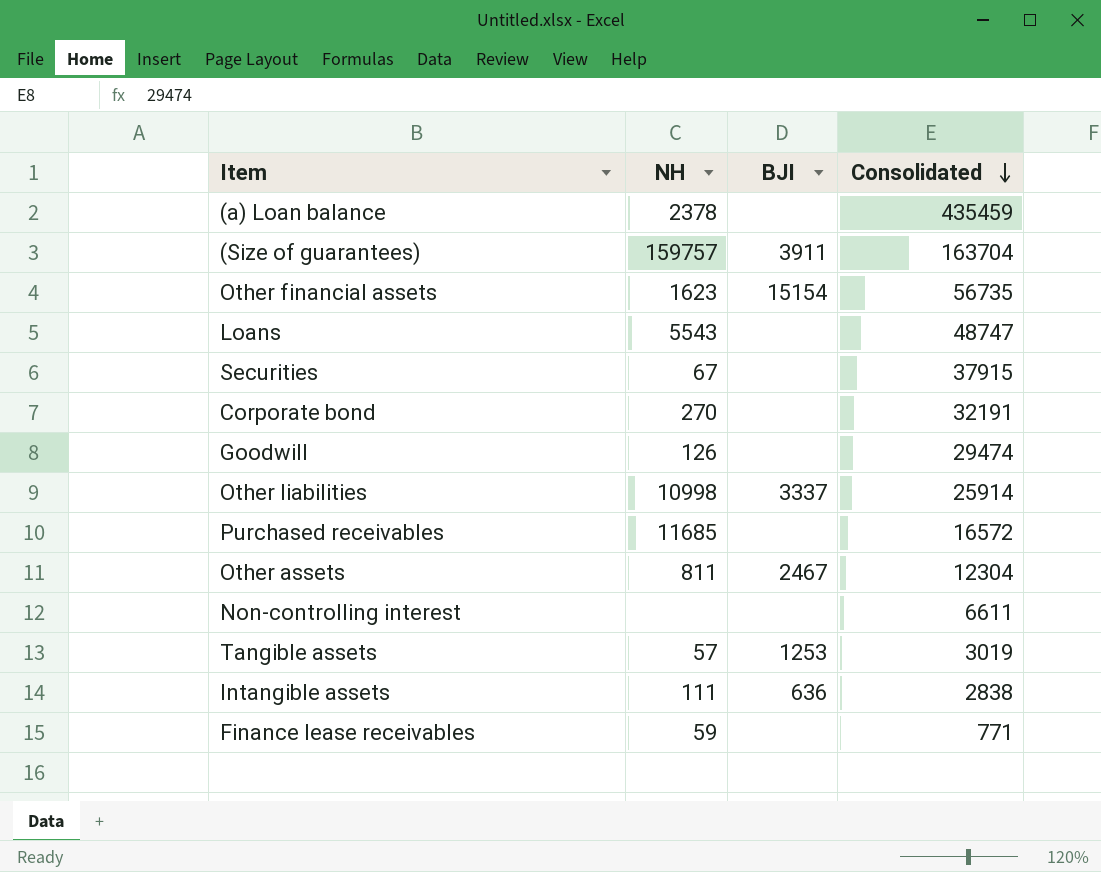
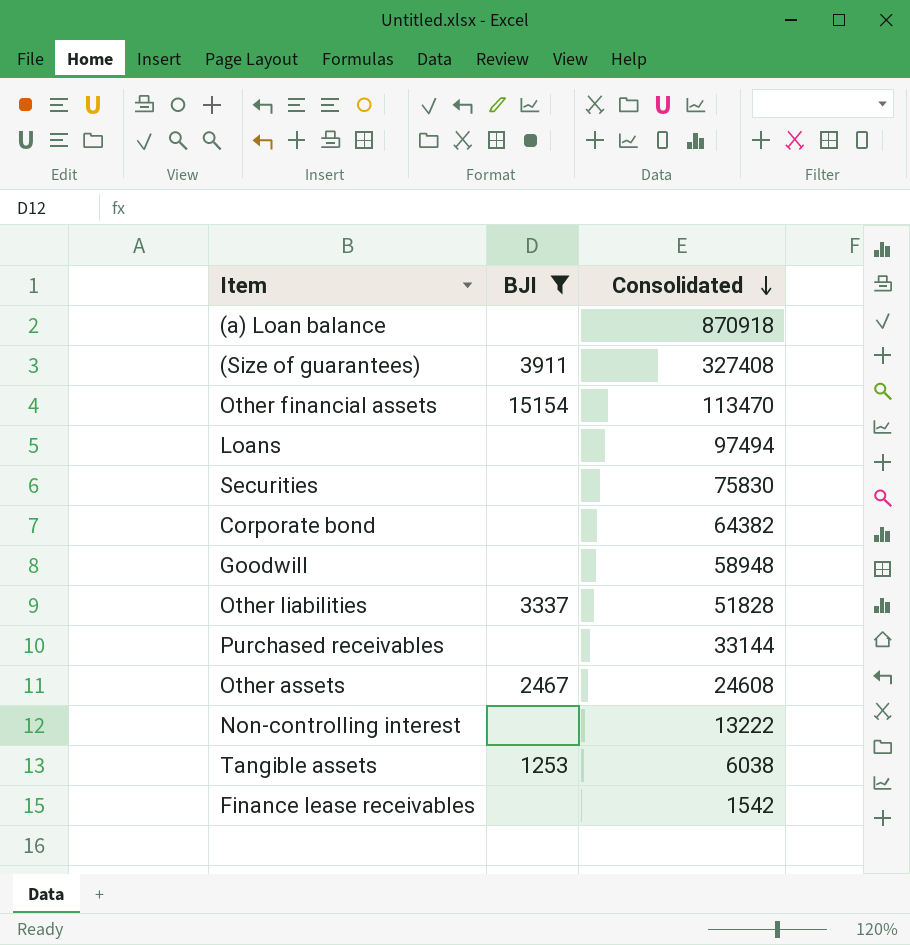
filter: none -> BJI != 636
column NH | position: 2 -> none
(a) Loan balance | Consolidated: 435459 -> 870918
(Size of guarantees) | Consolidated: 163704 -> 327408
Other financial assets | Consolidated: 56735 -> 113470
Loans | Consolidated: 48747 -> 97494
Securities | Consolidated: 37915 -> 75830
Corporate bond | Consolidated: 32191 -> 64382
Goodwill | Consolidated: 29474 -> 58948
Other liabilities | Consolidated: 25914 -> 51828
Purchased receivables | Consolidated: 16572 -> 33144
Other assets | Consolidated: 12304 -> 24608
Non-controlling interest | Consolidated: 6611 -> 13222
Tangible assets | Consolidated: 3019 -> 6038
Finance lease receivables | Consolidated: 771 -> 1542

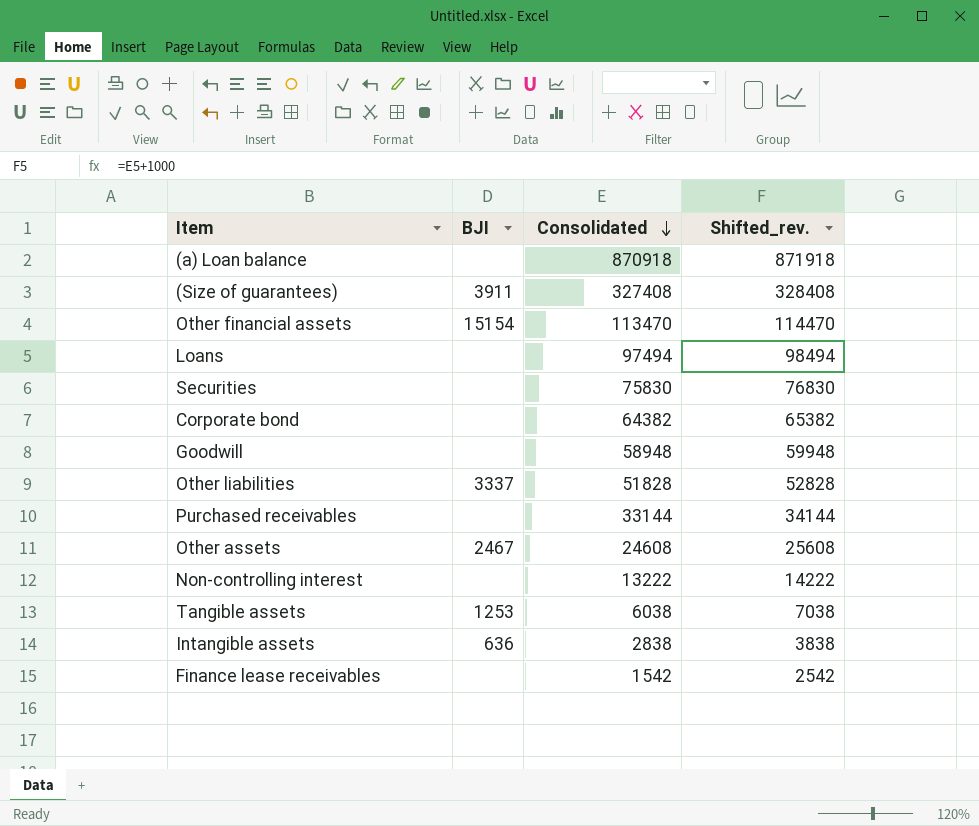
filter: BJI != 636 -> none
column Shifted_rev. | formula: none -> [Consolidated] + 1000

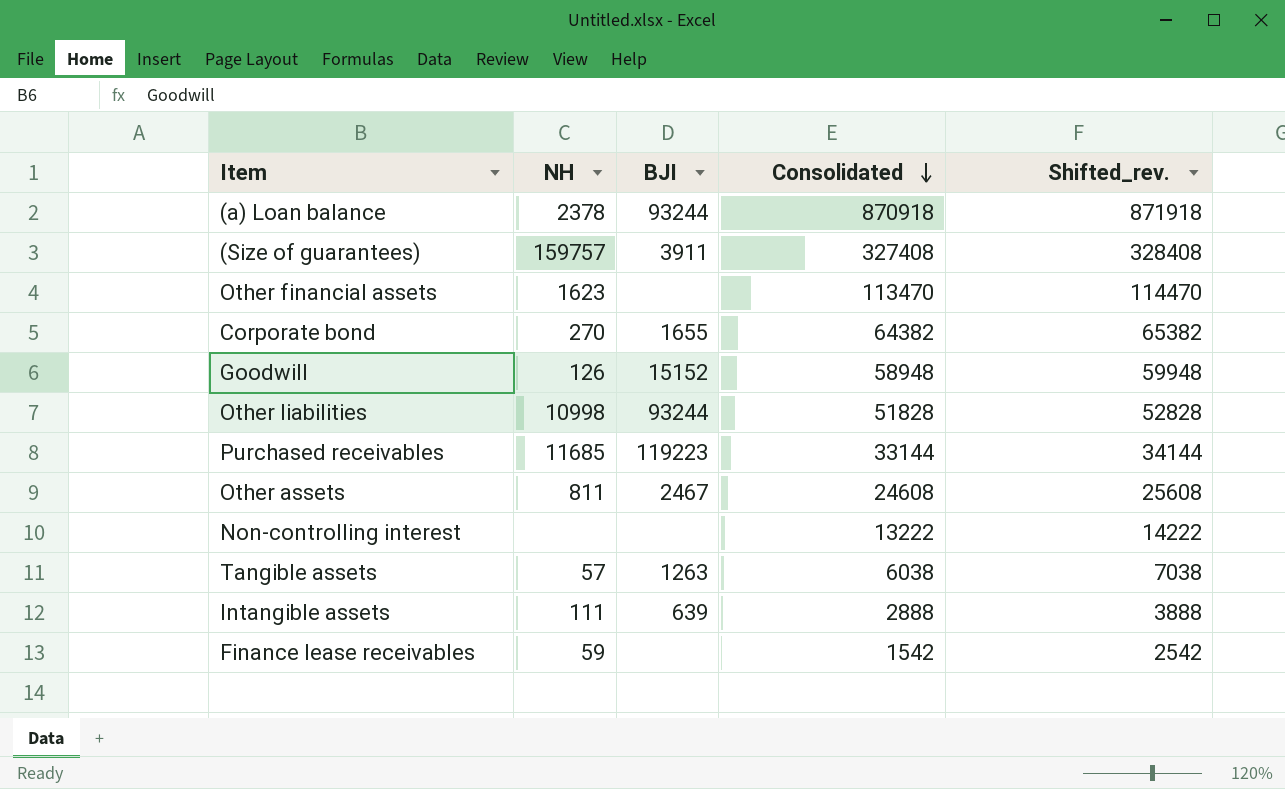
column NH | position: none -> 2
row Loans: none | 97494 | 98494 -> none
row Securities: none | 75830 | 76830 -> none
(a) Loan balance | BJI: none -> 93244
Other financial assets | BJI: 15154 -> none
Corporate bond | BJI: none -> 1655
Goodwill | BJI: none -> 15152
Other liabilities | BJI: 3337 -> 93244
Purchased receivables | BJI: none -> 119223
Tangible assets | BJI: 1253 -> 1263
Intangible assets | BJI: 636 -> 639
Intangible assets | Consolidated: 2838 -> 2888
Intangible assets | Shifted_rev.: 3838 -> 3888

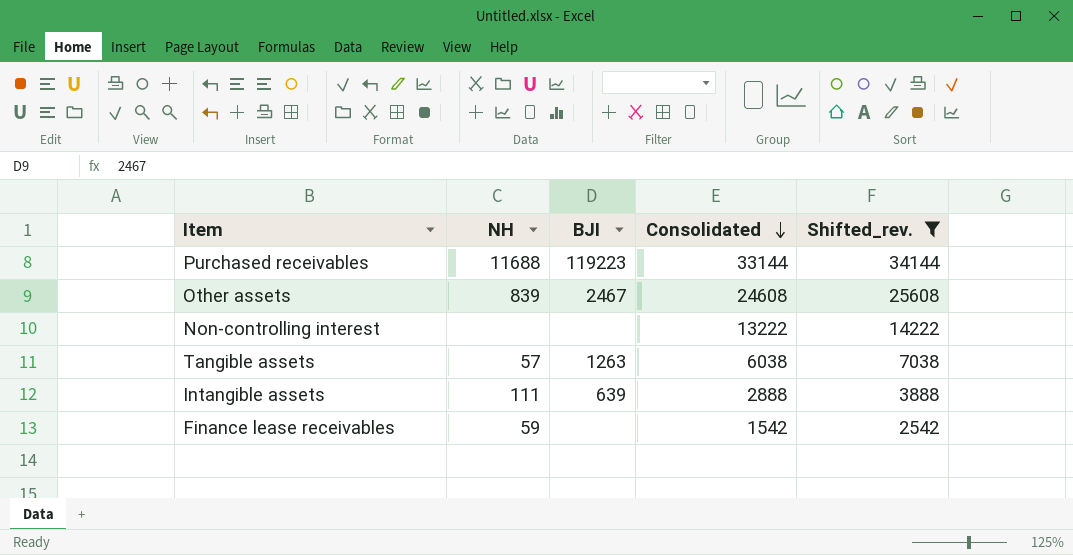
filter: none -> Shifted_rev. <= 34144
Purchased receivables | NH: 11685 -> 11688
Other assets | NH: 811 -> 839

